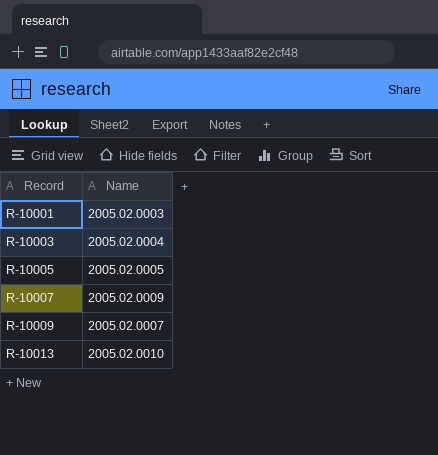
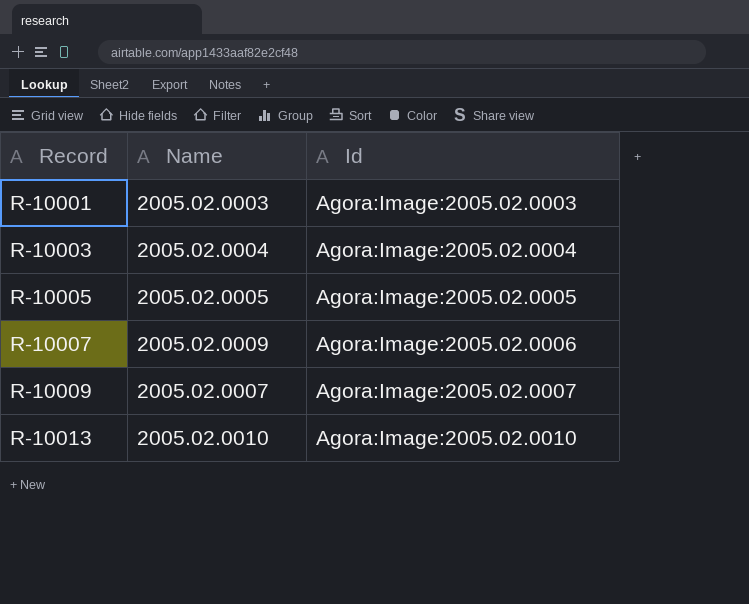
column Id | position: none -> 3

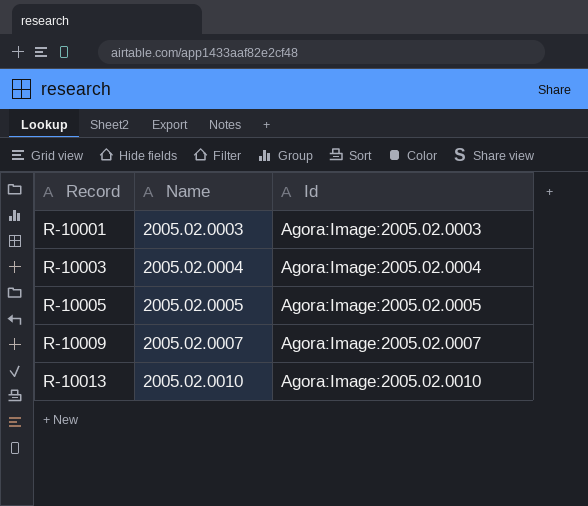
row R-10007: 2005.02.0009 | Agora:Image:2005.02.0006 -> none

